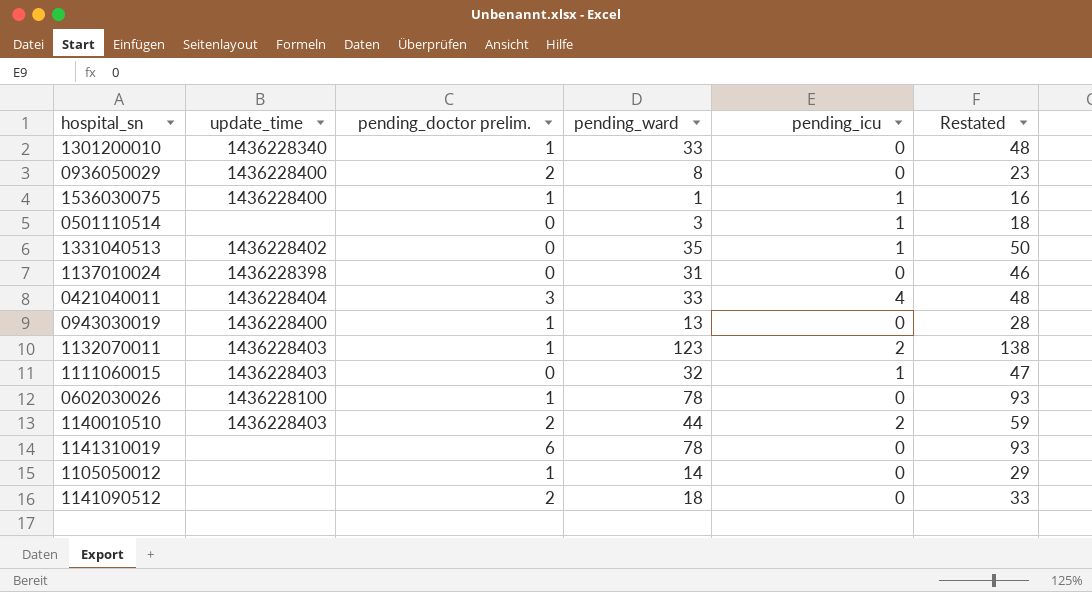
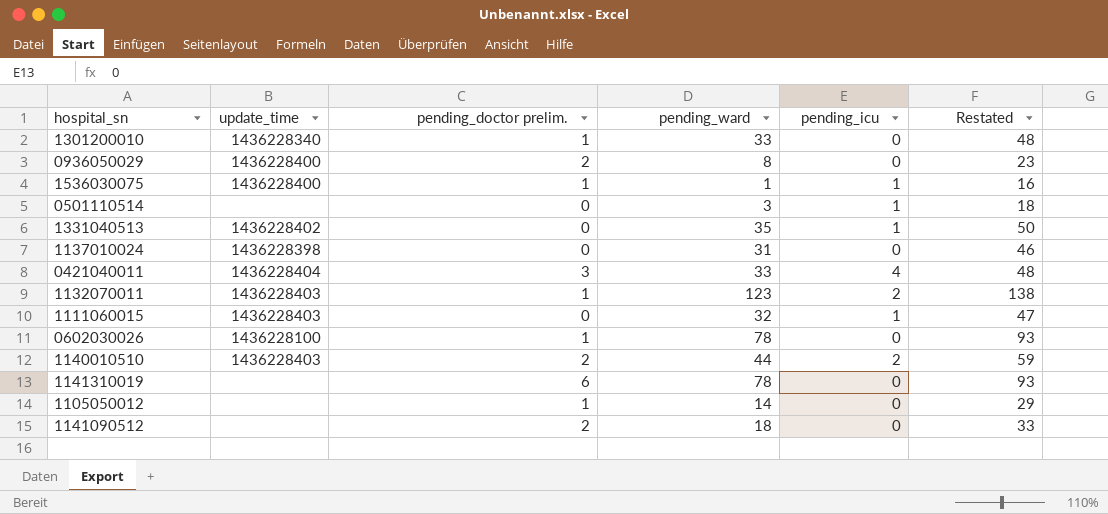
row 0943030019: 1436228400 | 1 | 13 | 0 | 28 -> none

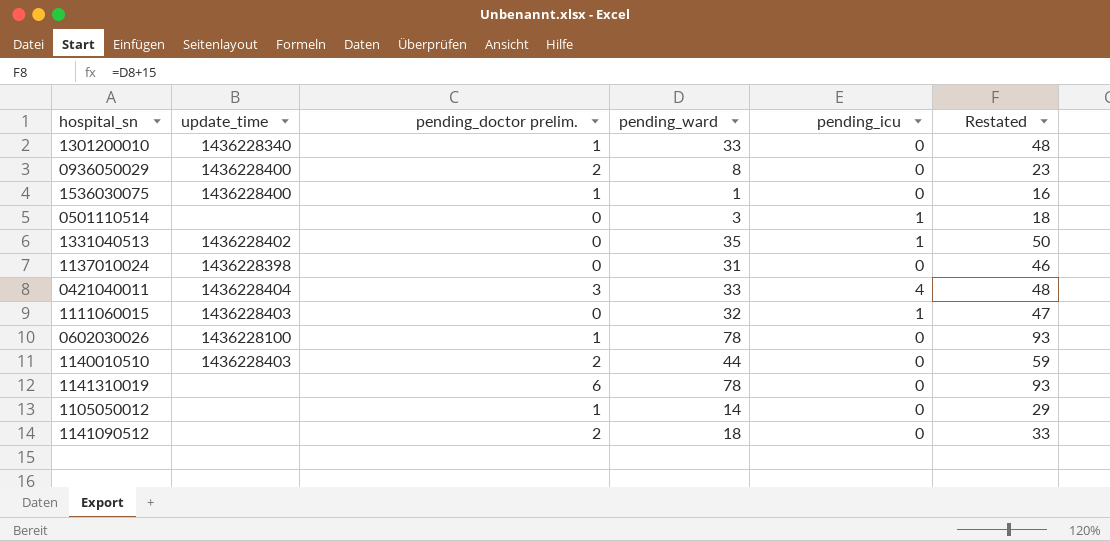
row 1132070011: 1436228403 | 1 | 123 | 2 | 138 -> none
1536030075 | pending_icu: 1 -> 0
1140010510 | pending_icu: 2 -> 0

